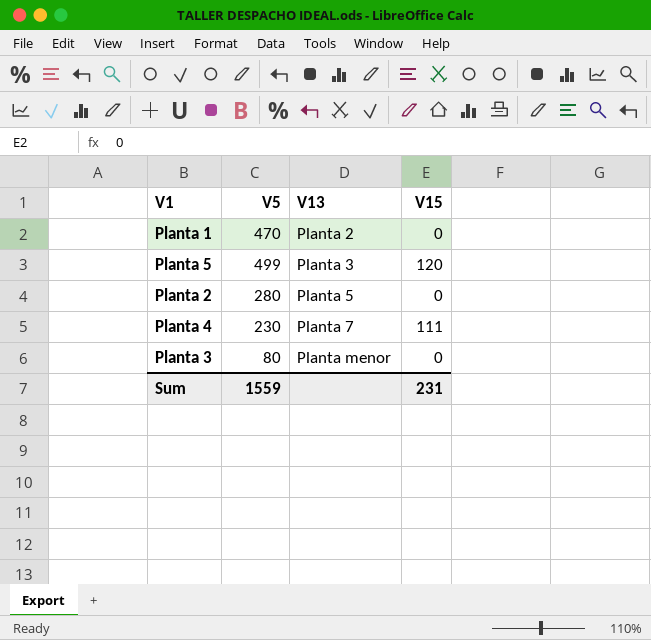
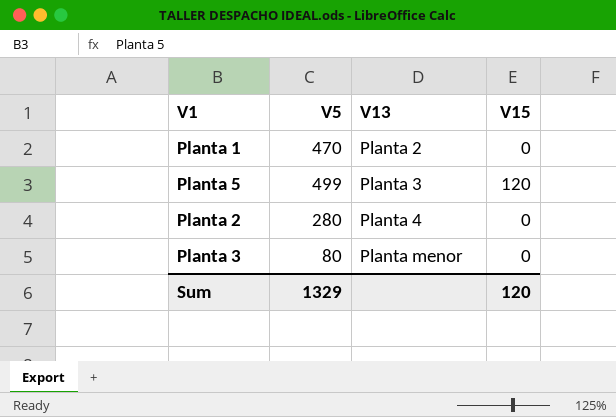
row Planta 4: 230 | Planta 7 | 111 -> none
Planta 2 | V13: Planta 5 -> Planta 4
Sum | V5: 1559 -> 1329
Sum | V15: 231 -> 120

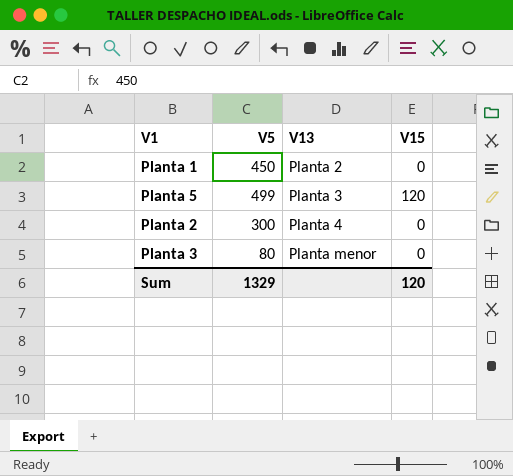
Planta 1 | V5: 470 -> 450
Planta 2 | V5: 280 -> 300

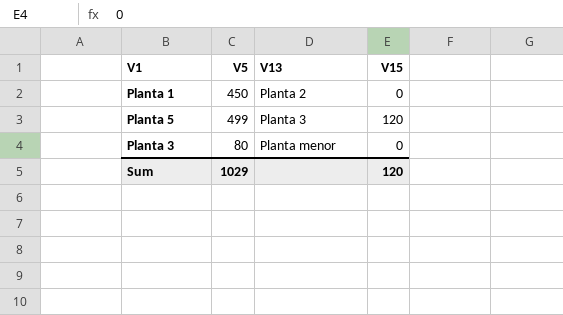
row Planta 2: 300 | Planta 4 | 0 -> none
Sum | V5: 1329 -> 1029

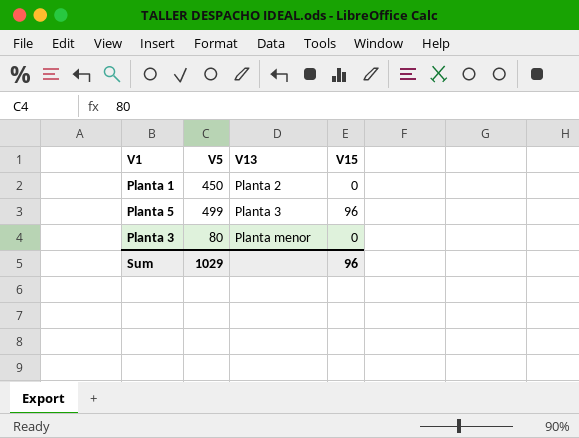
Planta 5 | V15: 120 -> 96
Sum | V15: 120 -> 96

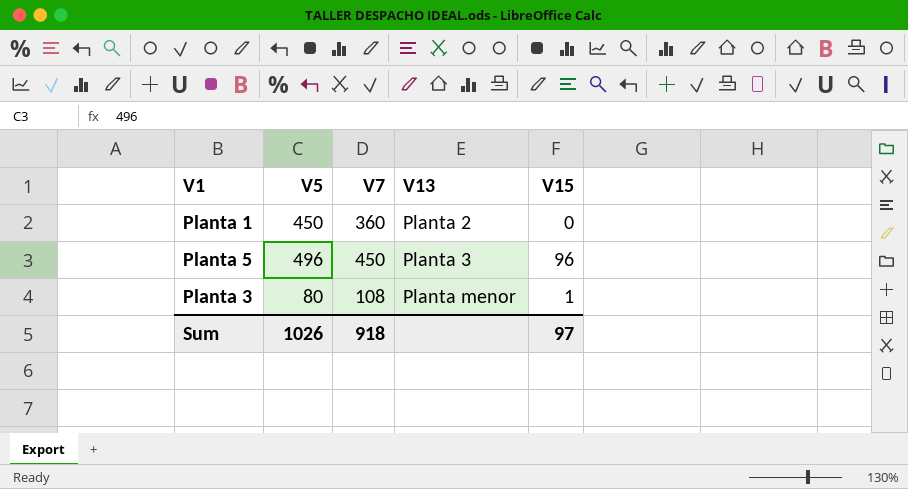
column V7 | position: none -> 3
Planta 5 | V5: 499 -> 496
Planta 3 | V15: 0 -> 1
Sum | V5: 1029 -> 1026
Sum | V15: 96 -> 97

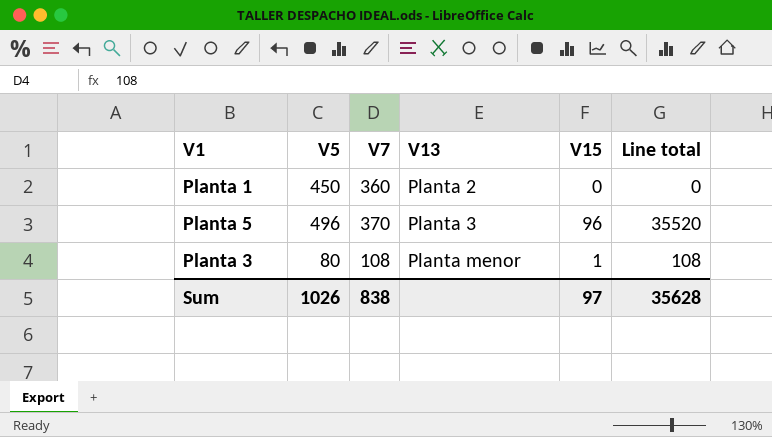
column Line total | formula: none -> [V7] * [V15]
Planta 5 | V7: 450 -> 370
Sum | V7: 918 -> 838

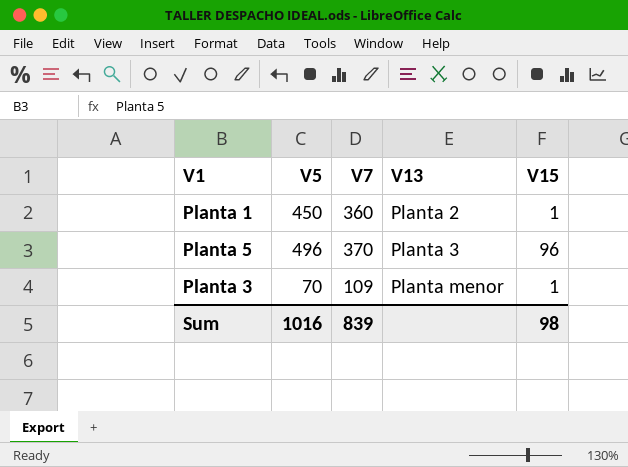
column Line total | formula: [V7] * [V15] -> none
Planta 1 | V15: 0 -> 1
Planta 3 | V5: 80 -> 70
Planta 3 | V7: 108 -> 109
Sum | V5: 1026 -> 1016
Sum | V7: 838 -> 839
Sum | V15: 97 -> 98

